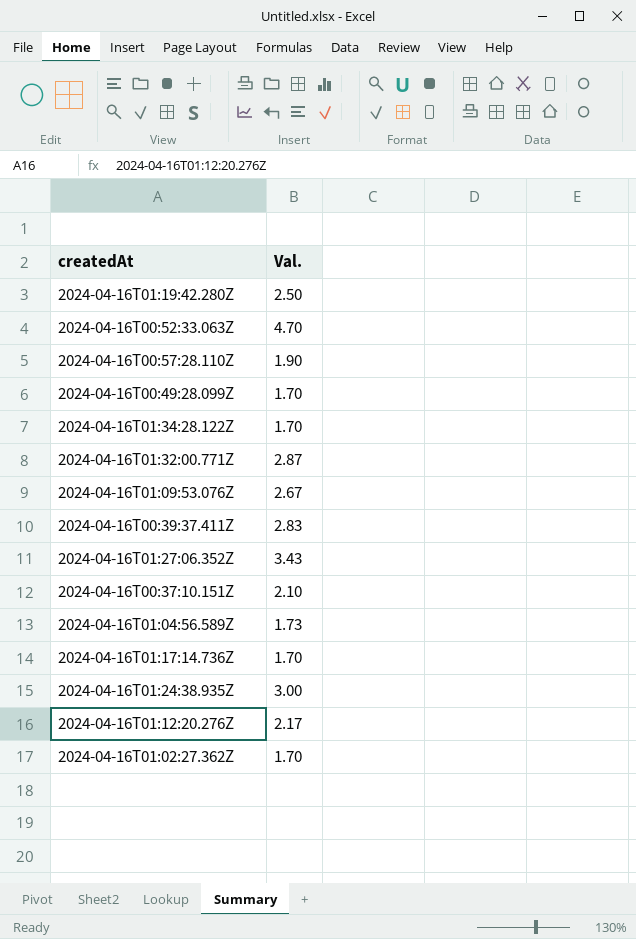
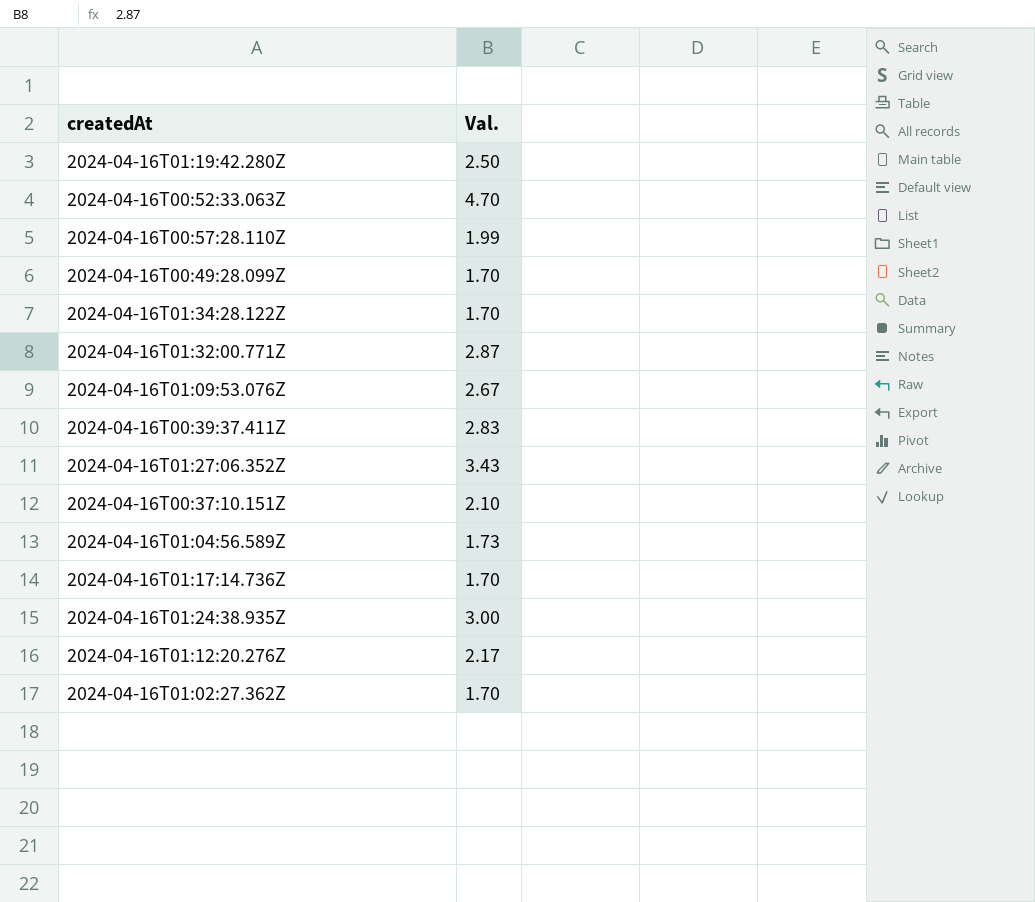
2024-04-16T00:57:28.110Z | Val.: 1.90 -> 1.99

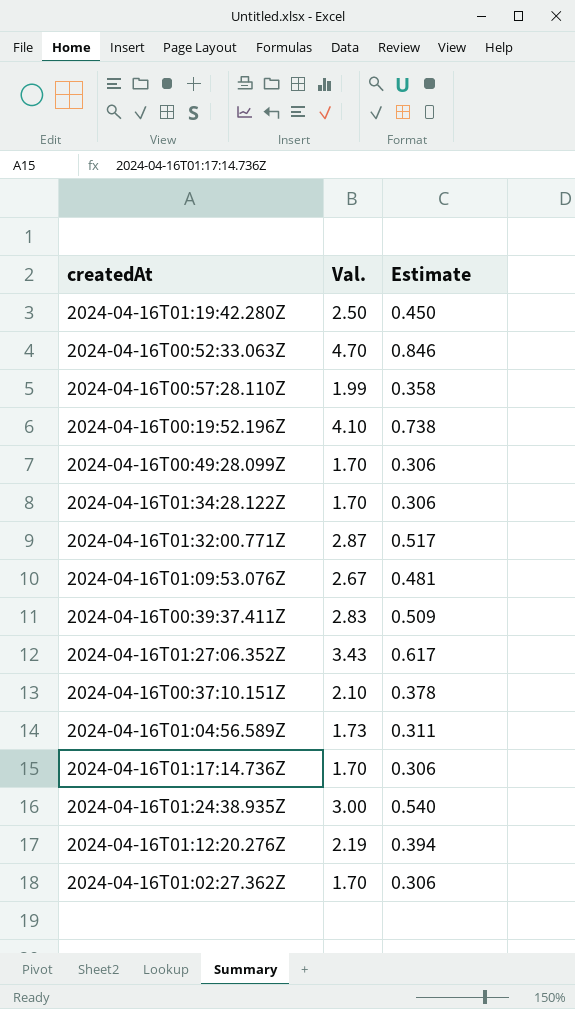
column Estimate | formula: none -> [Val.] * 0.18
row 2024-04-16T00:19:52.196Z: none -> 4.10 | 0.738
2024-04-16T01:12:20.276Z | Val.: 2.17 -> 2.19

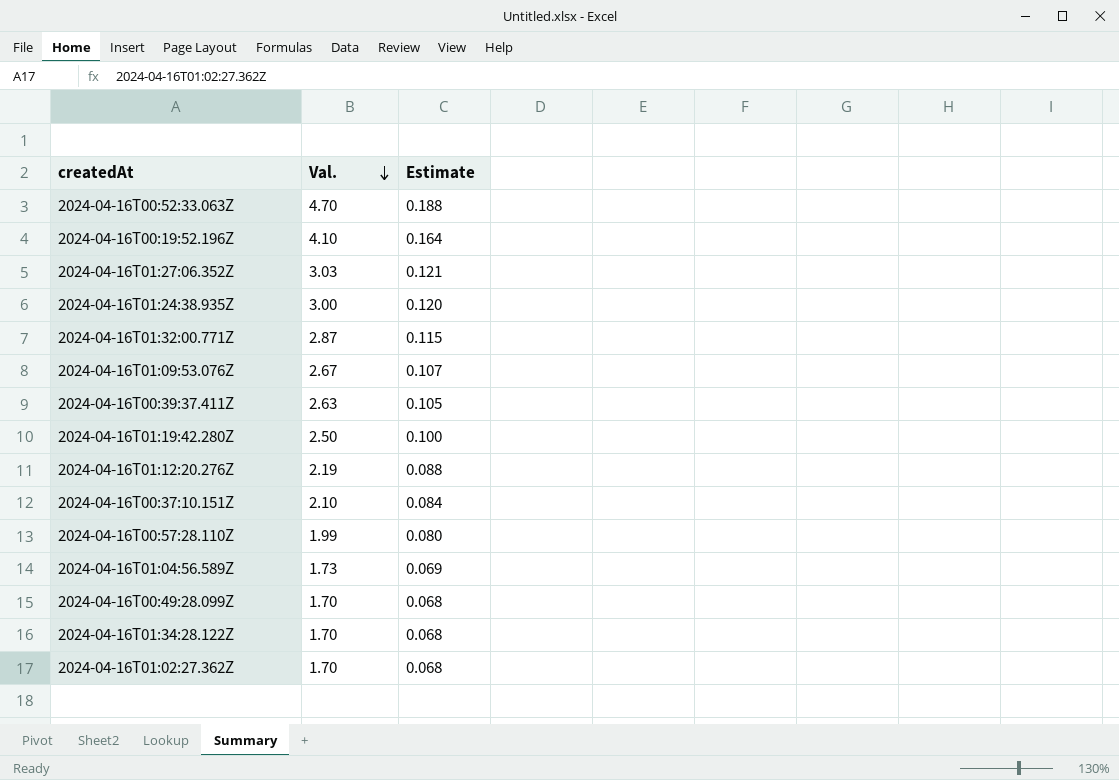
row order: none -> Val. descending
column Estimate | formula: [Val.] * 0.18 -> [Val.] * 0.04
row 2024-04-16T01:17:14.736Z: 1.70 | 0.306 -> none
2024-04-16T01:27:06.352Z | Val.: 3.43 -> 3.03
2024-04-16T00:39:37.411Z | Val.: 2.83 -> 2.63

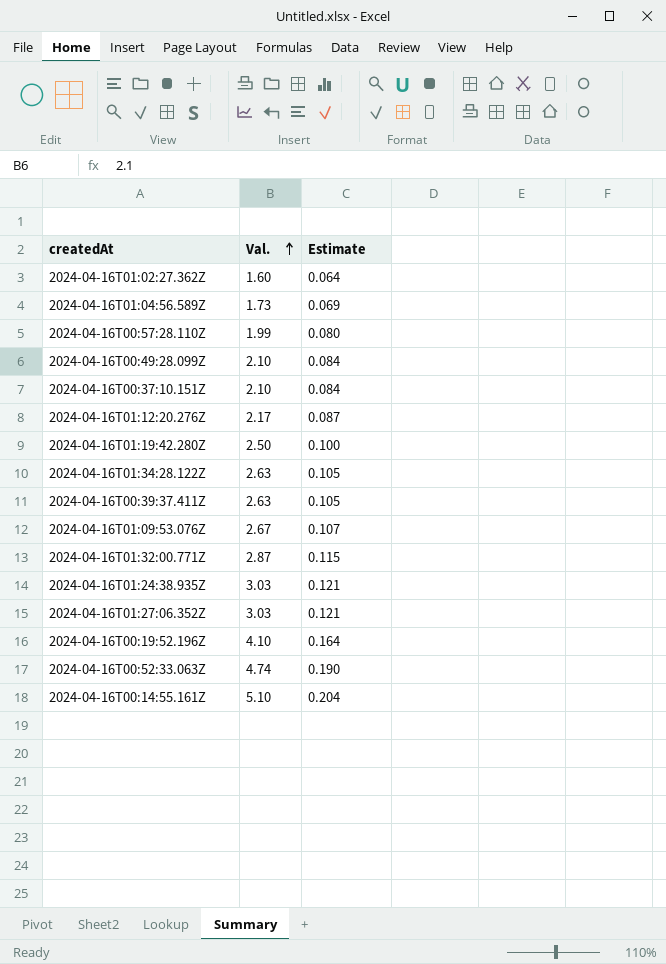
row order: Val. descending -> Val. ascending
2024-04-16T01:02:27.362Z | Val.: 1.70 -> 1.60
2024-04-16T01:02:27.362Z | Estimate: 0.068 -> 0.064
2024-04-16T00:49:28.099Z | Val.: 1.70 -> 2.10
2024-04-16T00:49:28.099Z | Estimate: 0.068 -> 0.084
2024-04-16T01:12:20.276Z | Val.: 2.19 -> 2.17
2024-04-16T01:12:20.276Z | Estimate: 0.088 -> 0.087
2024-04-16T01:34:28.122Z | Val.: 1.70 -> 2.63
2024-04-16T01:34:28.122Z | Estimate: 0.068 -> 0.105
2024-04-16T01:24:38.935Z | Val.: 3.00 -> 3.03
2024-04-16T01:24:38.935Z | Estimate: 0.120 -> 0.121
2024-04-16T00:52:33.063Z | Val.: 4.70 -> 4.74
2024-04-16T00:52:33.063Z | Estimate: 0.188 -> 0.190
row 2024-04-16T00:14:55.161Z: none -> 5.10 | 0.204

